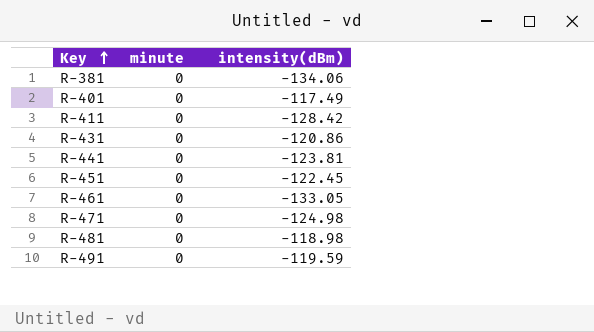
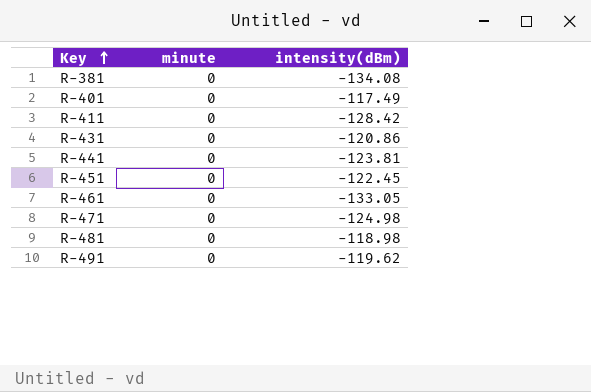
R-381 | intensity(dBm): -134.06 -> -134.08
R-491 | intensity(dBm): -119.59 -> -119.62

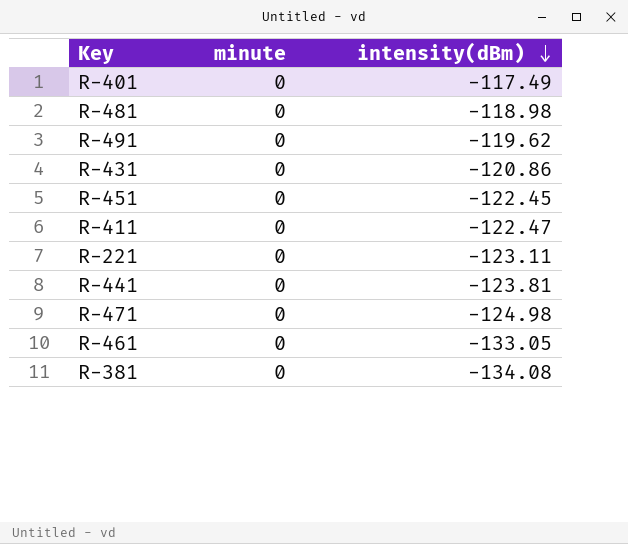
row order: Key ascending -> intensity(dBm) descending
R-411 | intensity(dBm): -128.42 -> -122.47
row R-221: none -> 0 | -123.11

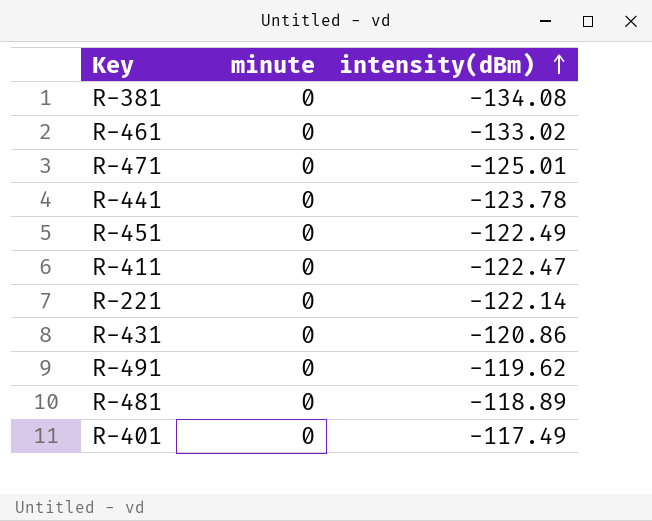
row order: intensity(dBm) descending -> intensity(dBm) ascending
R-461 | intensity(dBm): -133.05 -> -133.02
R-471 | intensity(dBm): -124.98 -> -125.01
R-441 | intensity(dBm): -123.81 -> -123.78
R-451 | intensity(dBm): -122.45 -> -122.49
R-221 | intensity(dBm): -123.11 -> -122.14
R-481 | intensity(dBm): -118.98 -> -118.89

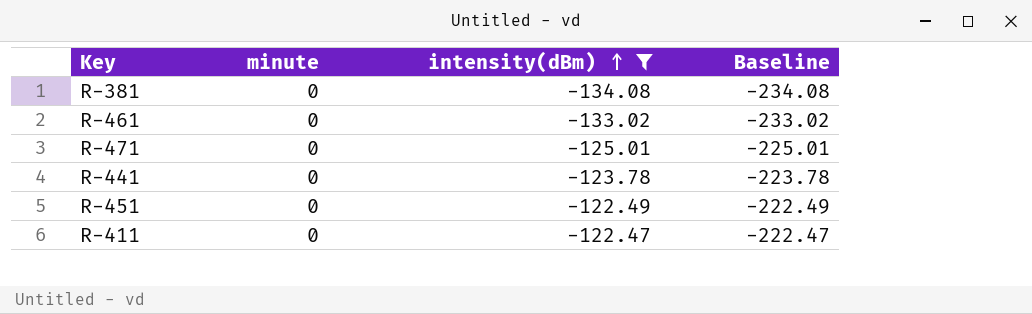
filter: none -> intensity(dBm) <= -122.47
column Baseline | formula: none -> [intensity(dBm)] - 100

